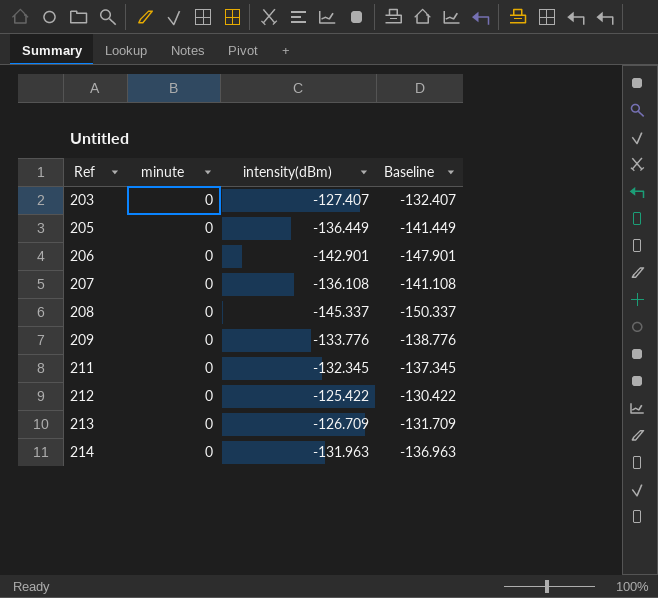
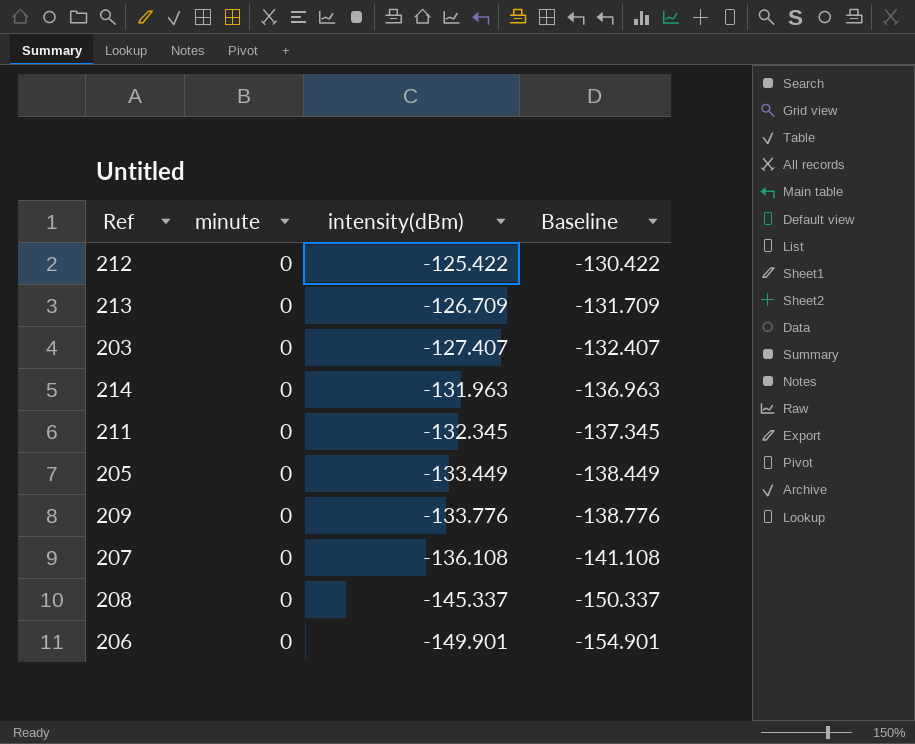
row order: Ref ascending -> intensity(dBm) descending
205 | intensity(dBm): -136.449 -> -133.449
205 | Baseline: -141.449 -> -138.449
206 | intensity(dBm): -142.901 -> -149.901
206 | Baseline: -147.901 -> -154.901

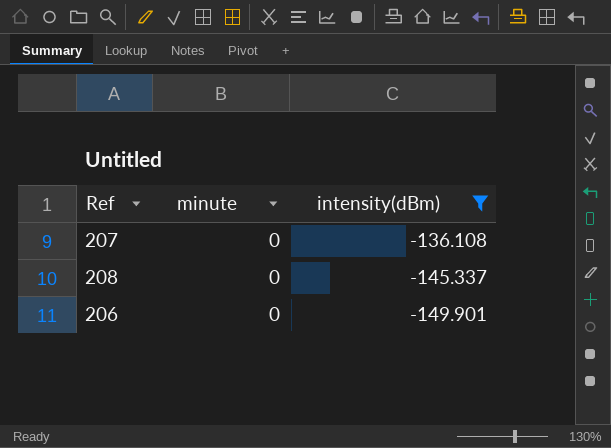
filter: none -> intensity(dBm) <= -136.108
column Baseline | formula: [intensity(dBm)] - 5 -> none

